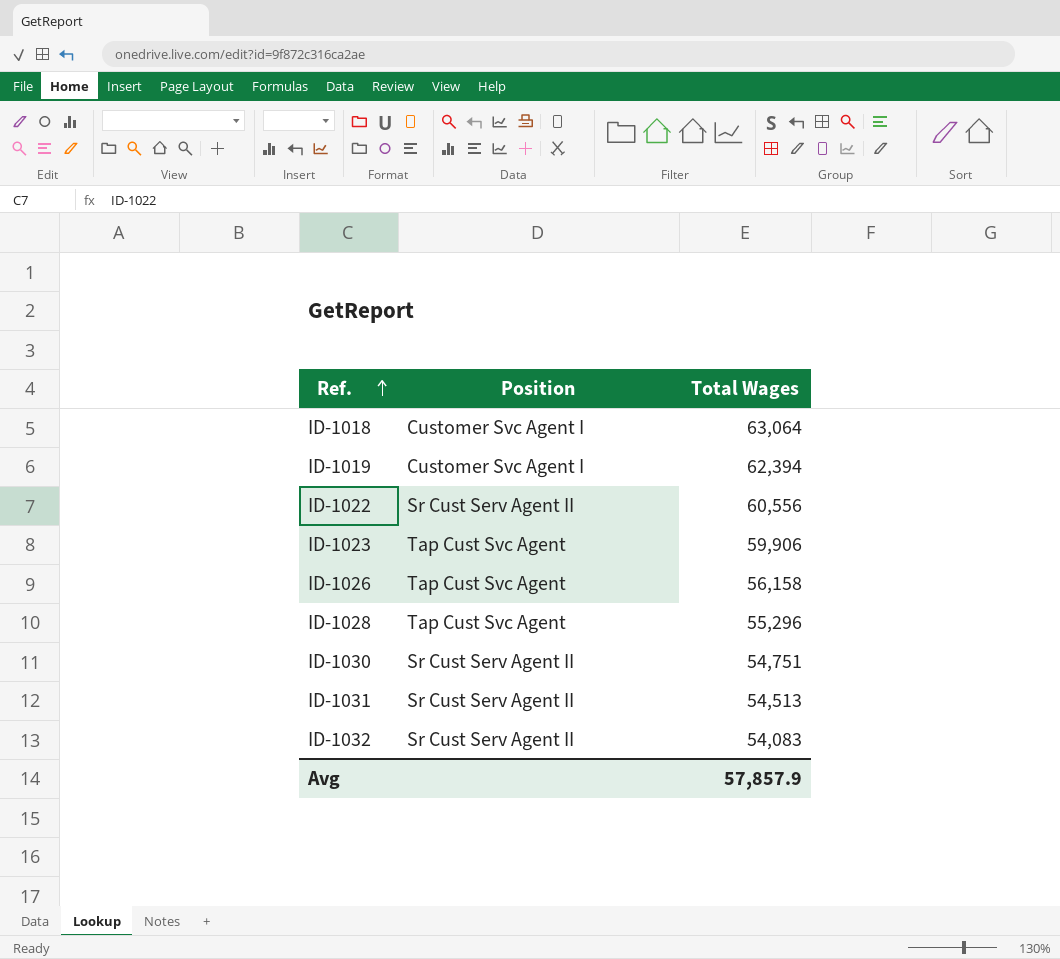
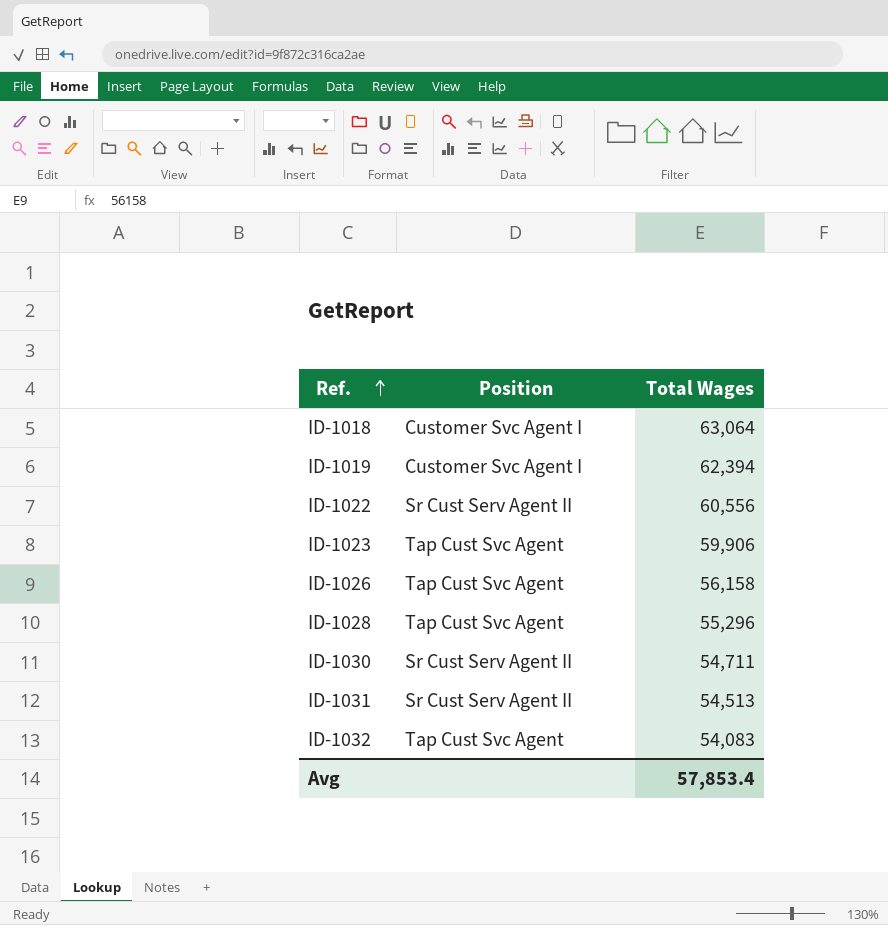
ID-1030 | Total Wages: 54,751 -> 54,711
ID-1032 | Position: Sr Cust Serv Agent II -> Tap Cust Svc Agent
Avg | Total Wages: 57,857.9 -> 57,853.4

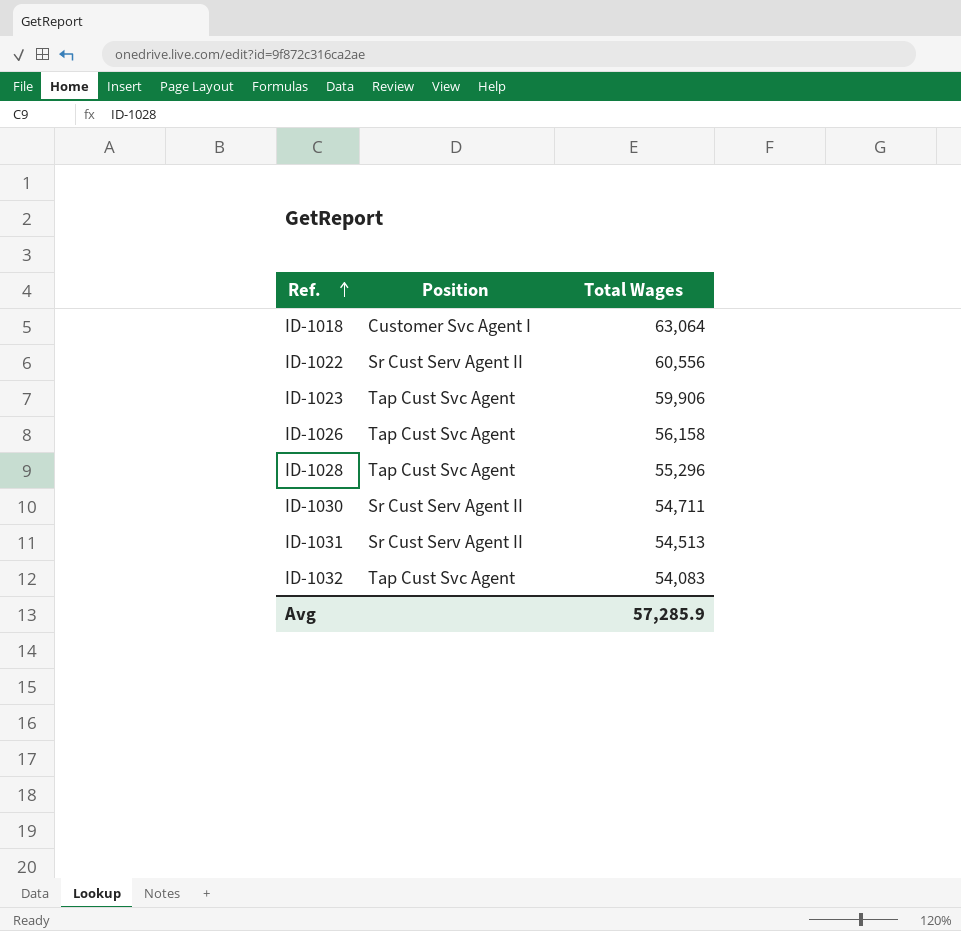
row ID-1019: Customer Svc Agent I | 62,394 -> none
Avg | Total Wages: 57,853.4 -> 57,285.9

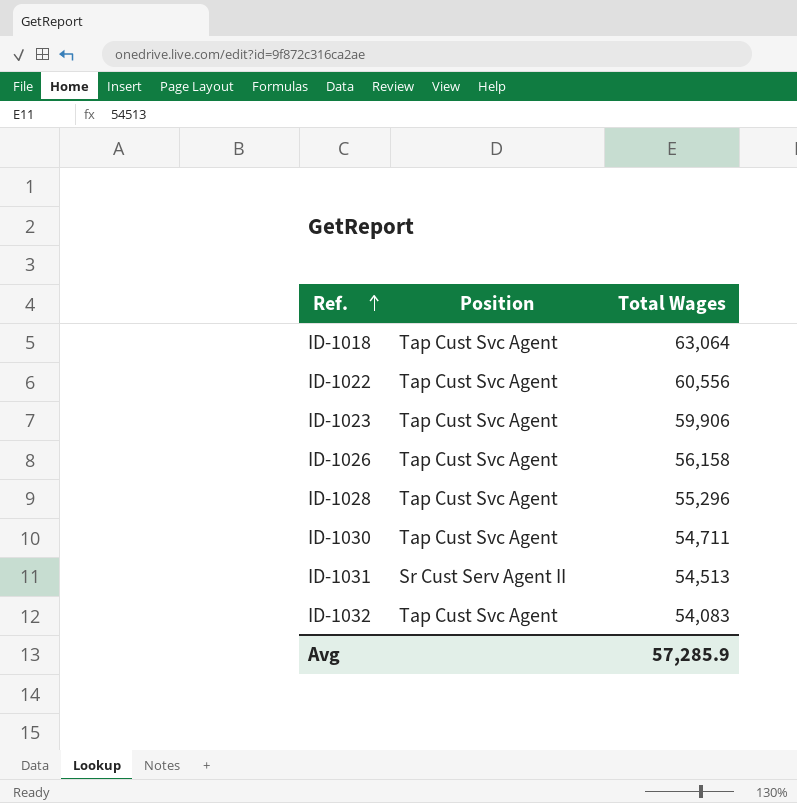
ID-1018 | Position: Customer Svc Agent I -> Tap Cust Svc Agent
ID-1022 | Position: Sr Cust Serv Agent II -> Tap Cust Svc Agent
ID-1030 | Position: Sr Cust Serv Agent II -> Tap Cust Svc Agent

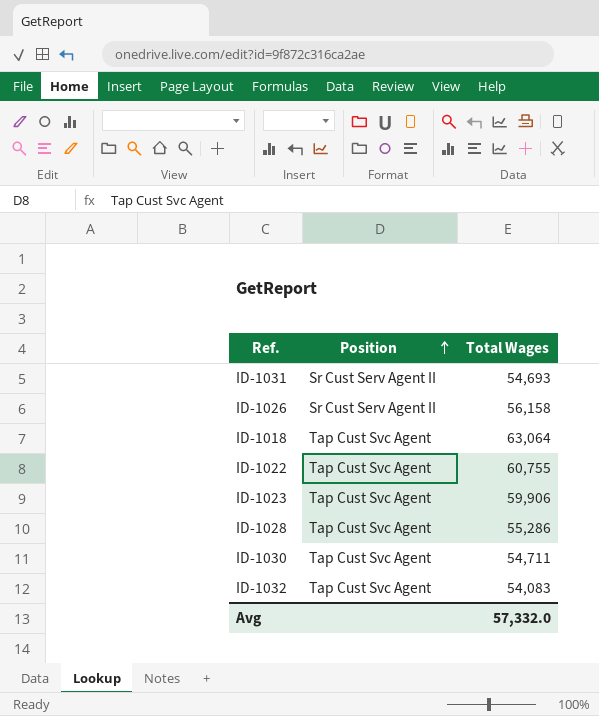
row order: Ref. ascending -> Position ascending
ID-1031 | Total Wages: 54,513 -> 54,693
ID-1026 | Position: Tap Cust Svc Agent -> Sr Cust Serv Agent II
ID-1022 | Total Wages: 60,556 -> 60,755
ID-1028 | Total Wages: 55,296 -> 55,286
Avg | Total Wages: 57,285.9 -> 57,332.0

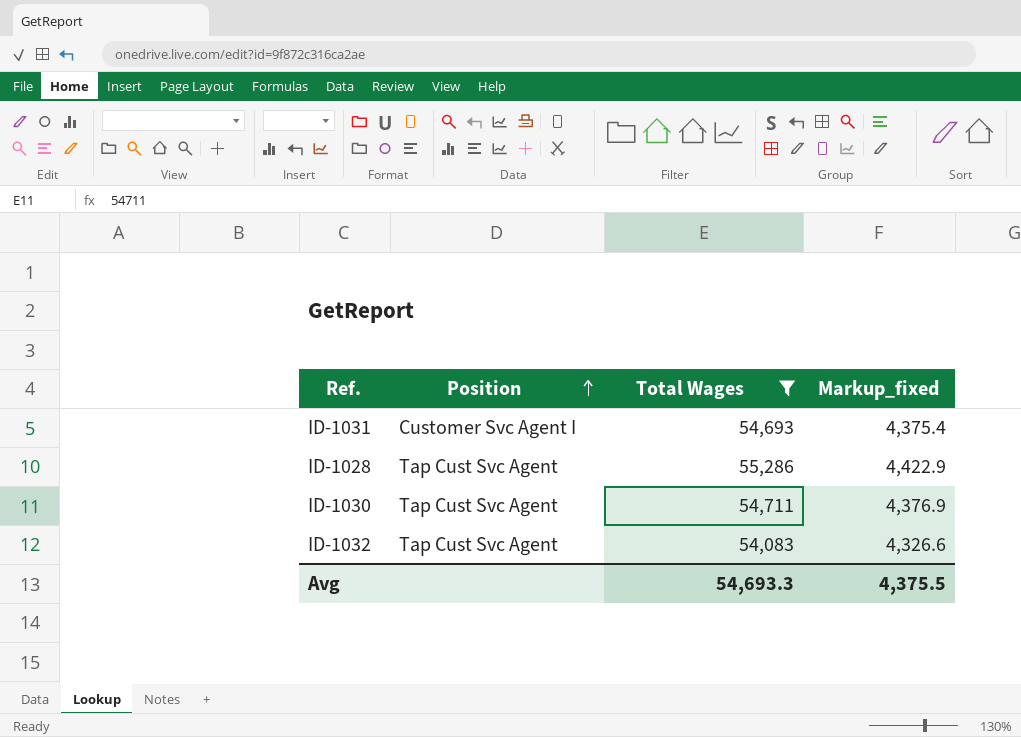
filter: none -> Total Wages <= 55,286
column Markup_fixed | formula: none -> [Total Wages] * 0.08
ID-1031 | Position: Sr Cust Serv Agent II -> Customer Svc Agent I
Avg | Total Wages: 57,332.0 -> 54,693.3

